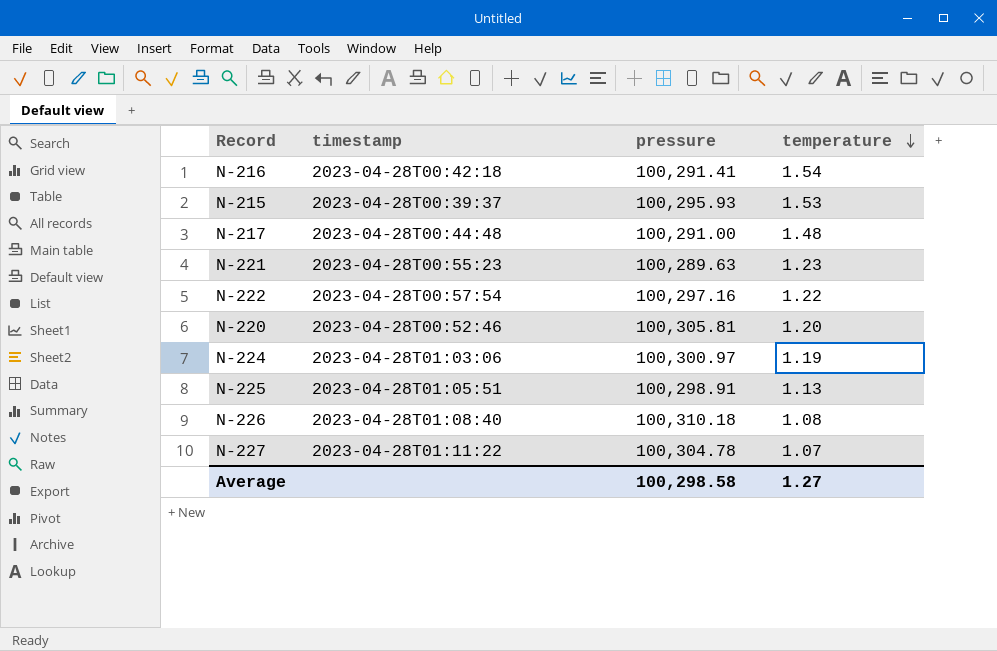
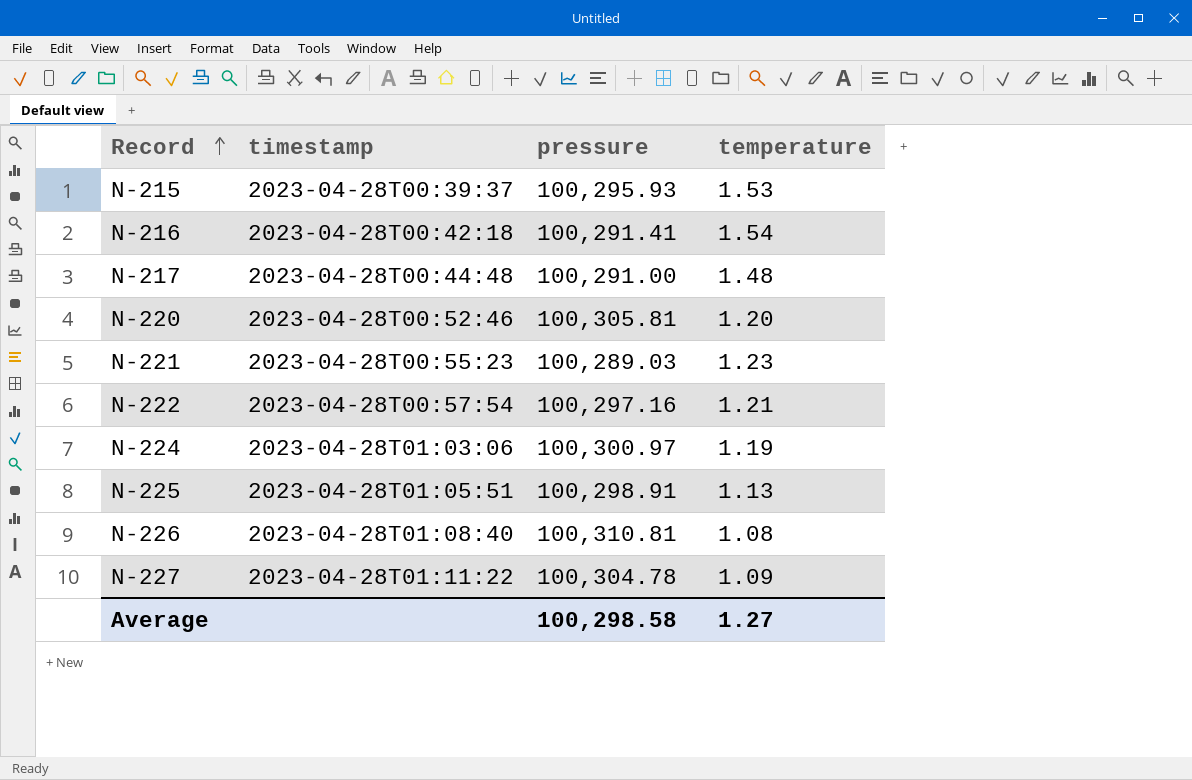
row order: temperature descending -> Record ascending
N-221 | pressure: 100,289.63 -> 100,289.03
N-222 | temperature: 1.22 -> 1.21
N-226 | pressure: 100,310.18 -> 100,310.81
N-227 | temperature: 1.07 -> 1.09

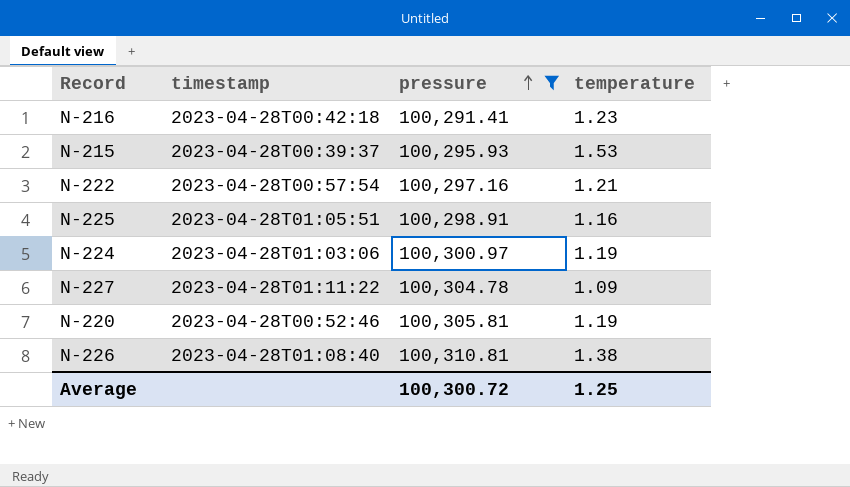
filter: none -> pressure >= 100,291.41
row order: Record ascending -> pressure ascending
N-216 | temperature: 1.54 -> 1.23
N-225 | temperature: 1.13 -> 1.16
N-220 | temperature: 1.20 -> 1.19
N-226 | temperature: 1.08 -> 1.38
Average | pressure: 100,298.58 -> 100,300.72
Average | temperature: 1.27 -> 1.25

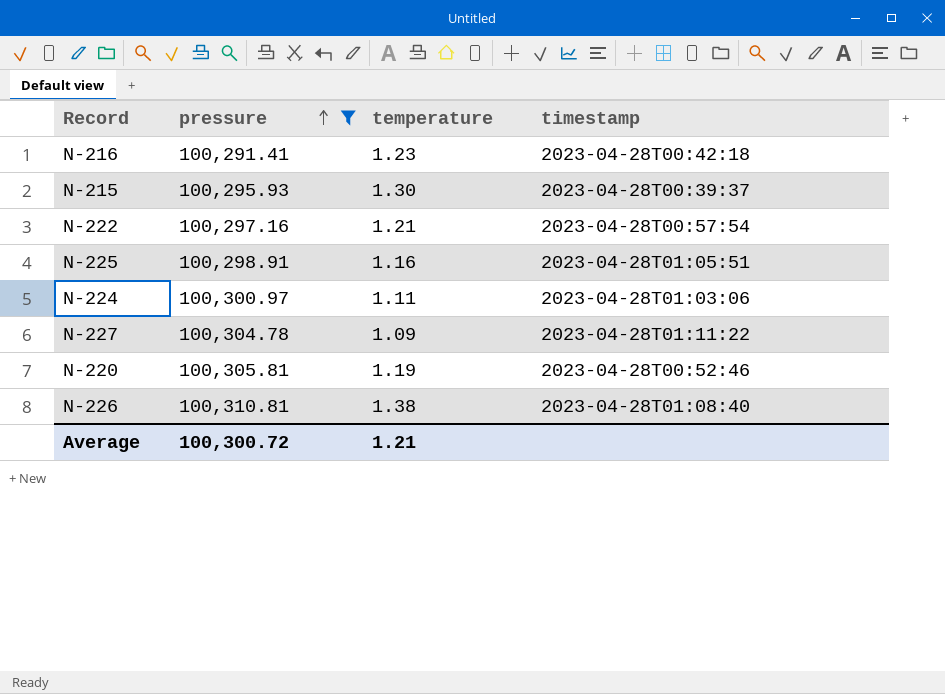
column timestamp | position: 2 -> 4
N-215 | temperature: 1.53 -> 1.30
N-224 | temperature: 1.19 -> 1.11
Average | temperature: 1.25 -> 1.21

